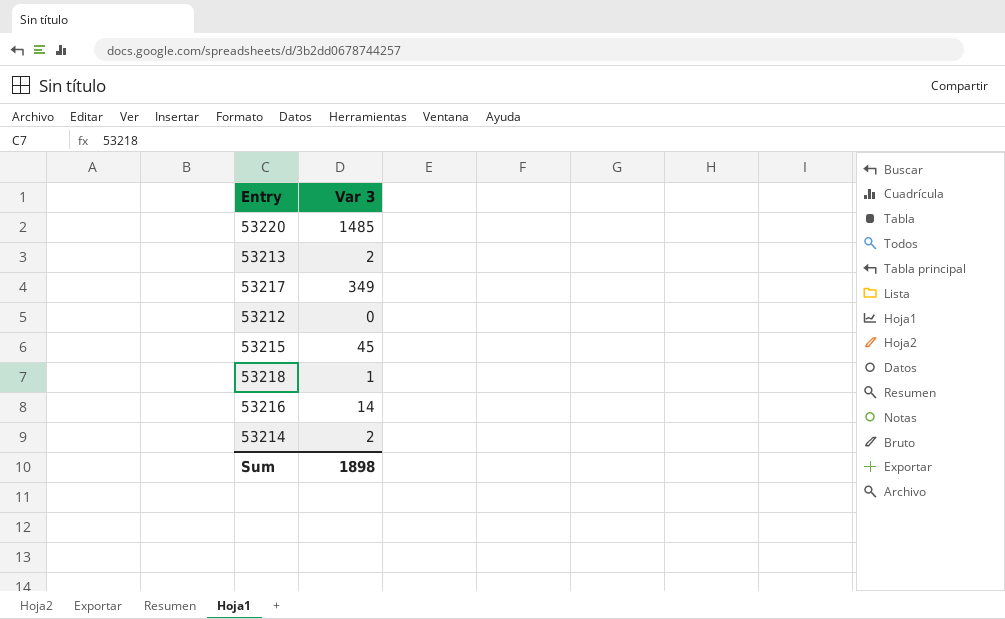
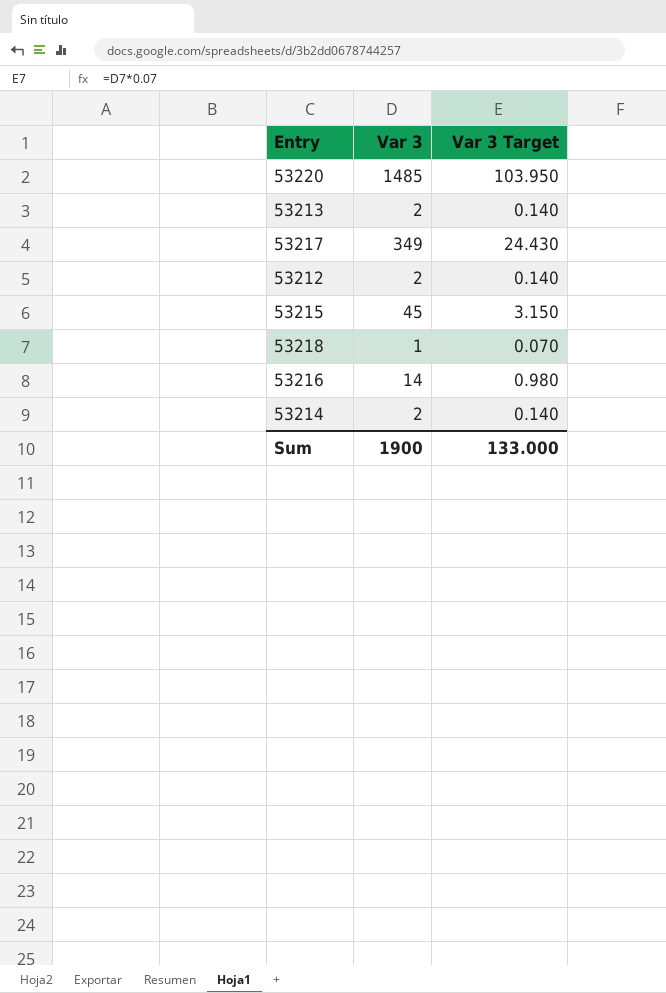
column Var 3 Target | formula: none -> [Var 3] * 0.07
53212 | Var 3: 0 -> 2
Sum | Var 3: 1898 -> 1900

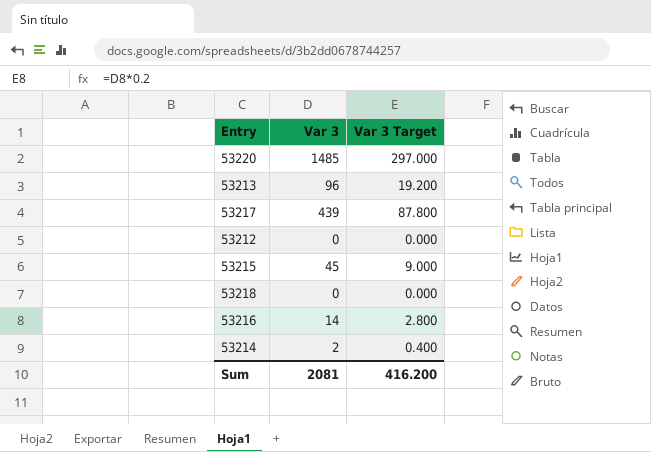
column Var 3 Target | formula: [Var 3] * 0.07 -> [Var 3] * 0.2
53213 | Var 3: 2 -> 96
53217 | Var 3: 349 -> 439
53212 | Var 3: 2 -> 0
53218 | Var 3: 1 -> 0
Sum | Var 3: 1900 -> 2081
Sum | Var 3 Target: 133.000 -> 416.200

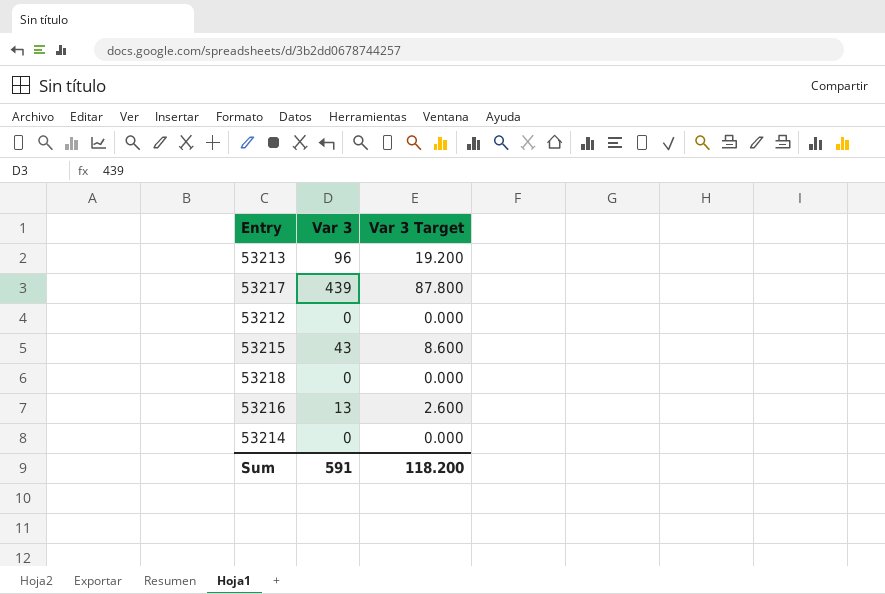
row 53220: 1485 | 297.000 -> none
53215 | Var 3: 45 -> 43
53215 | Var 3 Target: 9.000 -> 8.600
53216 | Var 3: 14 -> 13
53216 | Var 3 Target: 2.800 -> 2.600
53214 | Var 3: 2 -> 0
53214 | Var 3 Target: 0.400 -> 0.000
Sum | Var 3: 2081 -> 591
Sum | Var 3 Target: 416.200 -> 118.200

